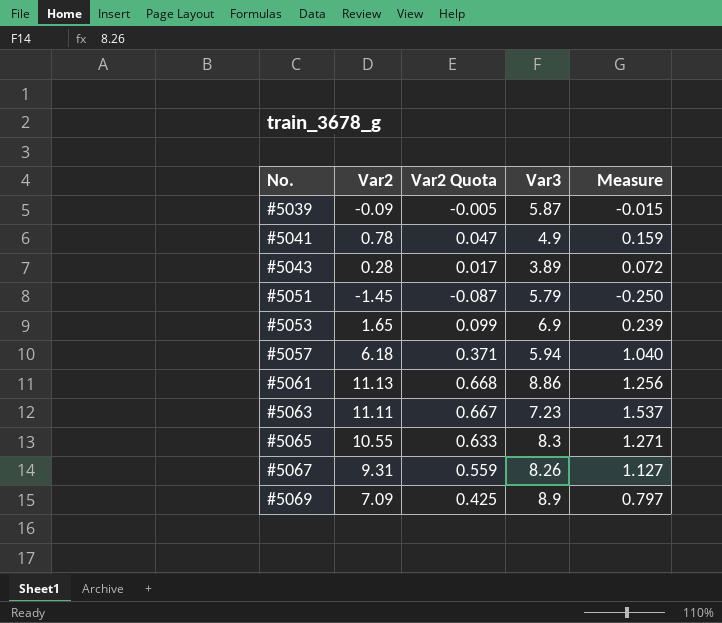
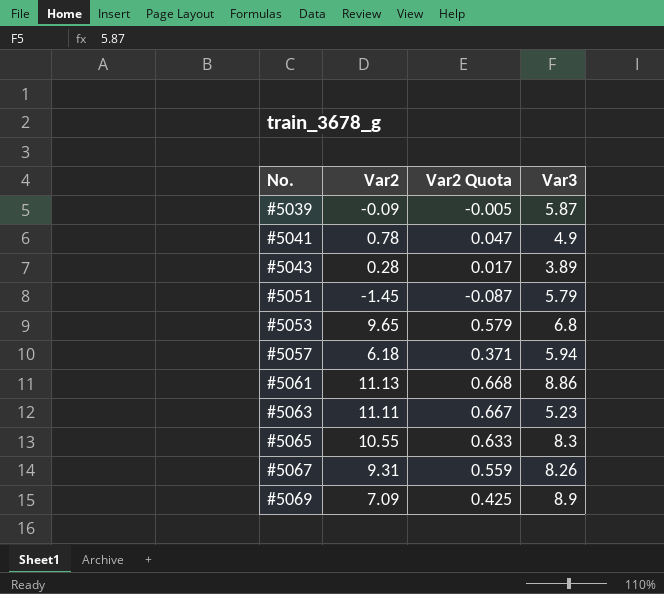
column Measure | formula: [Var2] / [Var3] -> none
#5053 | Var2: 1.65 -> 9.65
#5053 | Var2 Quota: 0.099 -> 0.579
#5053 | Var3: 6.9 -> 6.8
#5063 | Var3: 7.23 -> 5.23

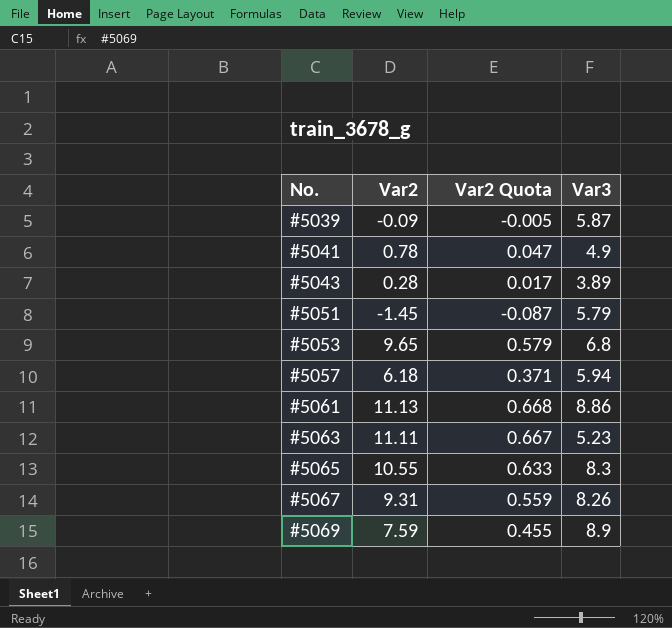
#5069 | Var2: 7.09 -> 7.59
#5069 | Var2 Quota: 0.425 -> 0.455

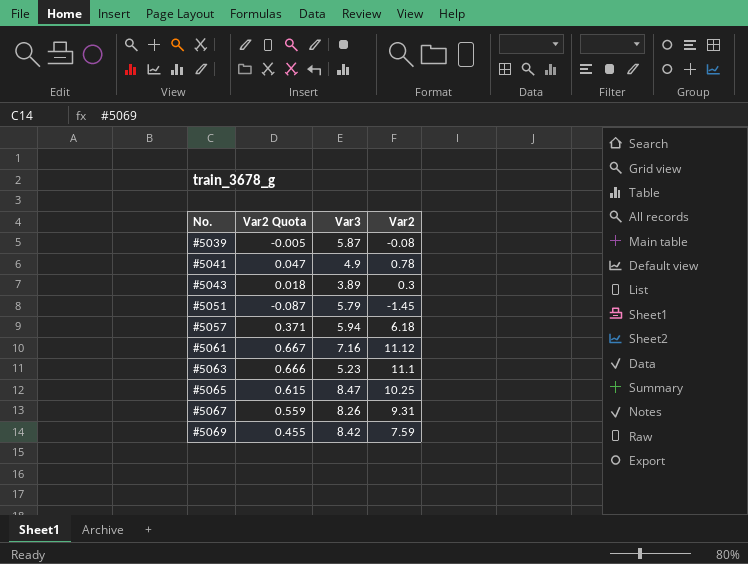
column Var2 | position: 2 -> 4
row #5053: 9.65 | 0.579 | 6.8 -> none
#5039 | Var2: -0.09 -> -0.08
#5043 | Var2 Quota: 0.017 -> 0.018
#5043 | Var2: 0.28 -> 0.3
#5061 | Var2 Quota: 0.668 -> 0.667
#5061 | Var3: 8.86 -> 7.16
#5061 | Var2: 11.13 -> 11.12
#5063 | Var2 Quota: 0.667 -> 0.666
#5063 | Var2: 11.11 -> 11.1
#5065 | Var2 Quota: 0.633 -> 0.615
#5065 | Var3: 8.3 -> 8.47
#5065 | Var2: 10.55 -> 10.25
#5069 | Var3: 8.9 -> 8.42

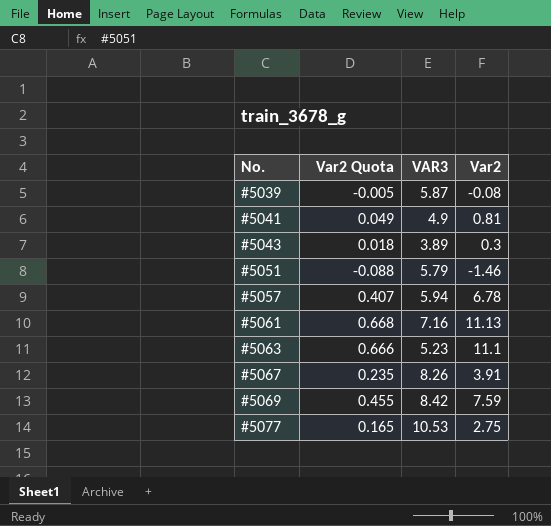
column name: Var3 -> VAR3
row #5065: 0.615 | 8.47 | 10.25 -> none
#5041 | Var2 Quota: 0.047 -> 0.049
#5041 | Var2: 0.78 -> 0.81
#5051 | Var2 Quota: -0.087 -> -0.088
#5051 | Var2: -1.45 -> -1.46
#5057 | Var2 Quota: 0.371 -> 0.407
#5057 | Var2: 6.18 -> 6.78
#5061 | Var2 Quota: 0.667 -> 0.668
#5061 | Var2: 11.12 -> 11.13
#5067 | Var2 Quota: 0.559 -> 0.235
#5067 | Var2: 9.31 -> 3.91
row #5077: none -> 0.165 | 10.53 | 2.75

